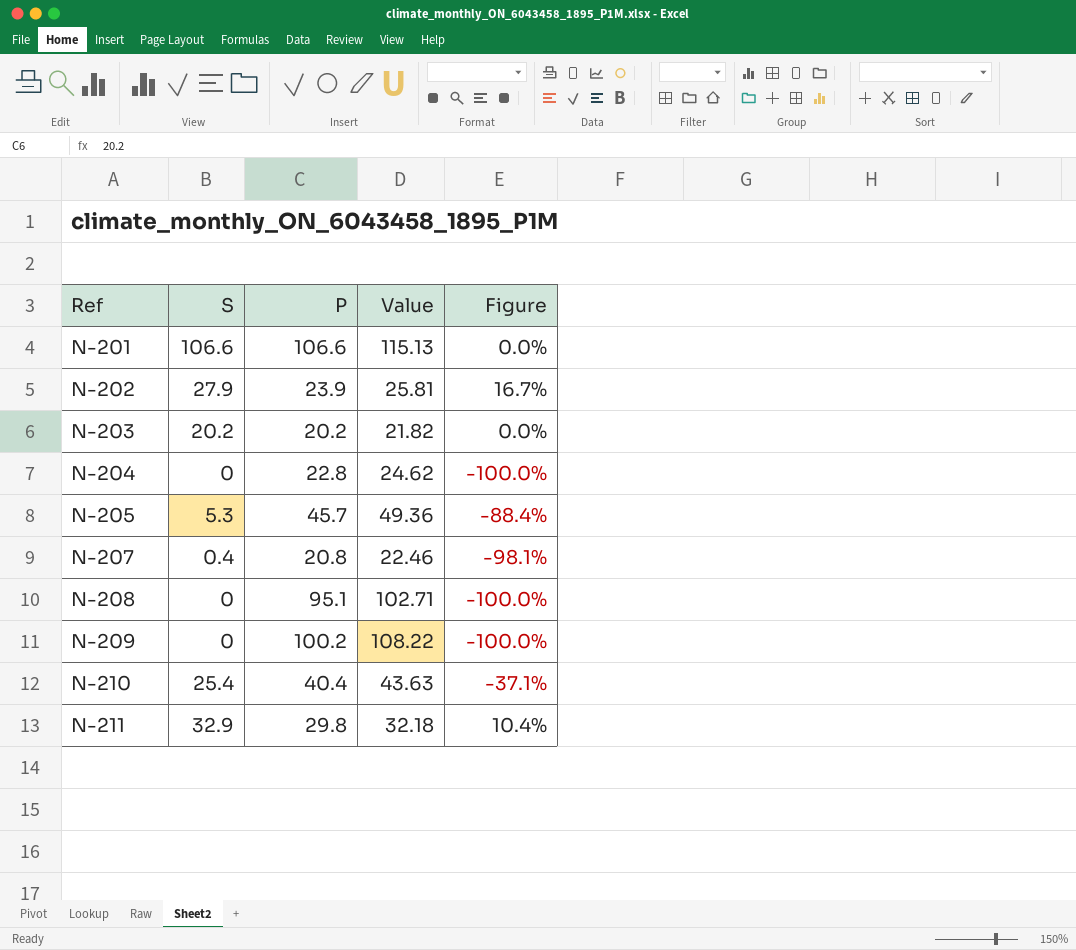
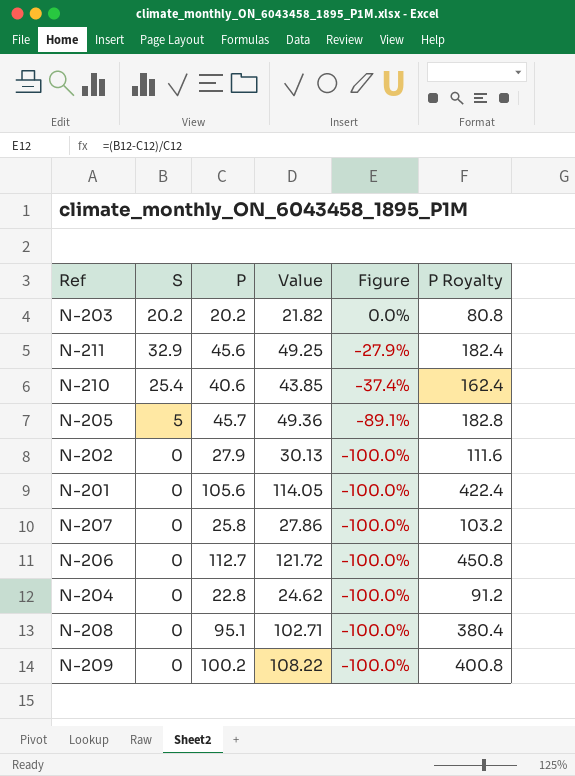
row order: Ref ascending -> Figure descending
column P Royalty | formula: none -> [P] * 4
N-211 | P: 29.8 -> 45.6
N-211 | Value: 32.18 -> 49.25
N-211 | Figure: 10.4% -> -27.9%
N-210 | P: 40.4 -> 40.6
N-210 | Value: 43.63 -> 43.85
N-210 | Figure: -37.1% -> -37.4%
N-205 | S: 5.3 -> 5
N-205 | Figure: -88.4% -> -89.1%
N-202 | S: 27.9 -> 0
N-202 | P: 23.9 -> 27.9
N-202 | Value: 25.81 -> 30.13
N-202 | Figure: 16.7% -> -100.0%
N-201 | S: 106.6 -> 0
N-201 | P: 106.6 -> 105.6
N-201 | Value: 115.13 -> 114.05
N-201 | Figure: 0.0% -> -100.0%
N-207 | S: 0.4 -> 0
N-207 | P: 20.8 -> 25.8
N-207 | Value: 22.46 -> 27.86
N-207 | Figure: -98.1% -> -100.0%
row N-206: none -> 0 | 112.7 | 121.72 | -100.0% | 450.8

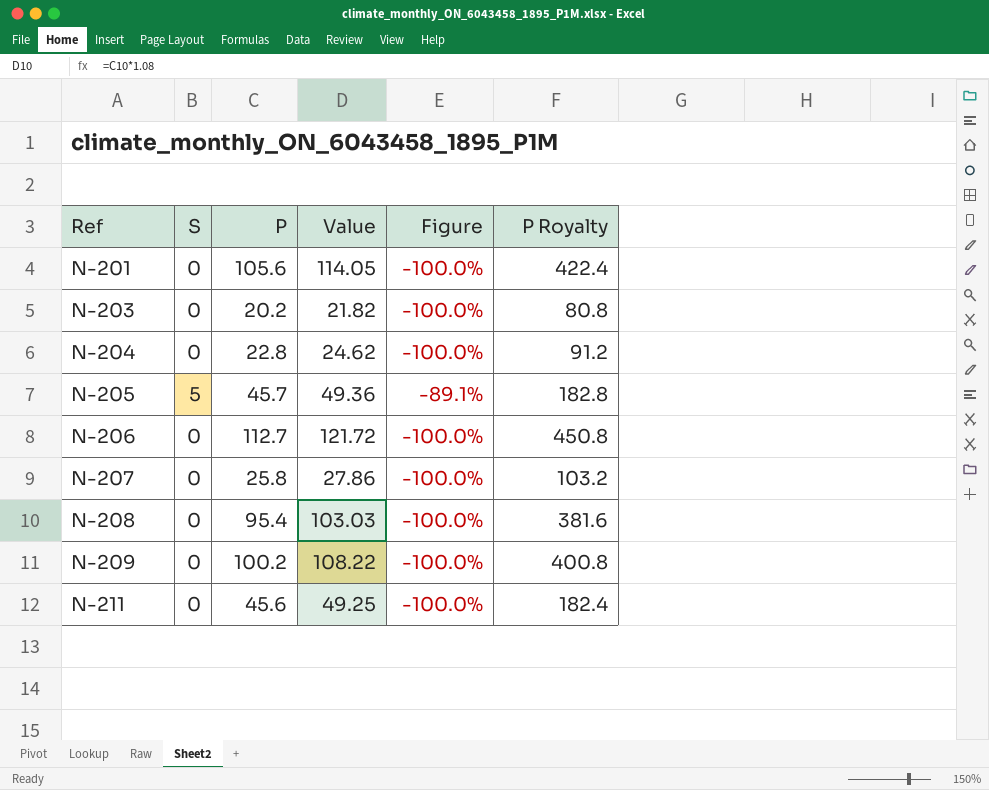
row order: Figure descending -> Ref ascending
row N-210: 25.4 | 40.6 | 43.85 | -37.4% | 162.4 -> none
row N-202: 0 | 27.9 | 30.13 | -100.0% | 111.6 -> none
N-203 | S: 20.2 -> 0
N-203 | Figure: 0.0% -> -100.0%
N-208 | P: 95.1 -> 95.4
N-208 | Value: 102.71 -> 103.03
N-208 | P Royalty: 380.4 -> 381.6
N-211 | S: 32.9 -> 0
N-211 | Figure: -27.9% -> -100.0%

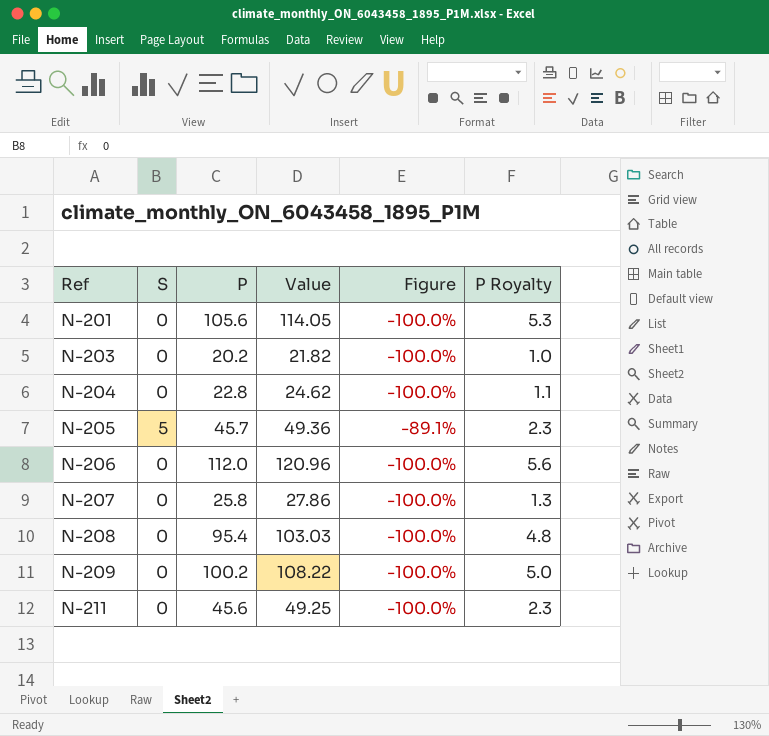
column P Royalty | formula: [P] * 4 -> [P] * 0.05
N-206 | P: 112.7 -> 112.0
N-206 | Value: 121.72 -> 120.96

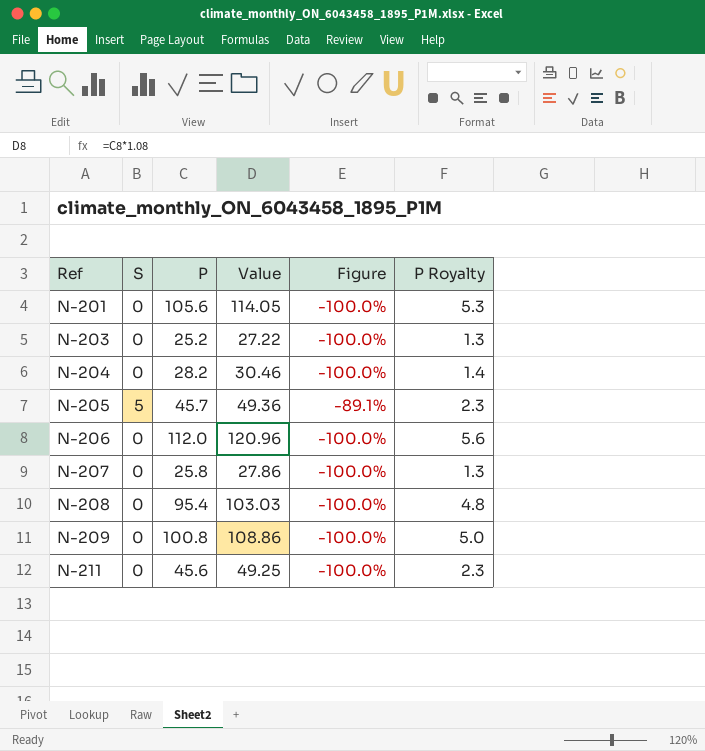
N-203 | P: 20.2 -> 25.2
N-203 | Value: 21.82 -> 27.22
N-203 | P Royalty: 1.0 -> 1.3
N-204 | P: 22.8 -> 28.2
N-204 | Value: 24.62 -> 30.46
N-204 | P Royalty: 1.1 -> 1.4
N-209 | P: 100.2 -> 100.8
N-209 | Value: 108.22 -> 108.86

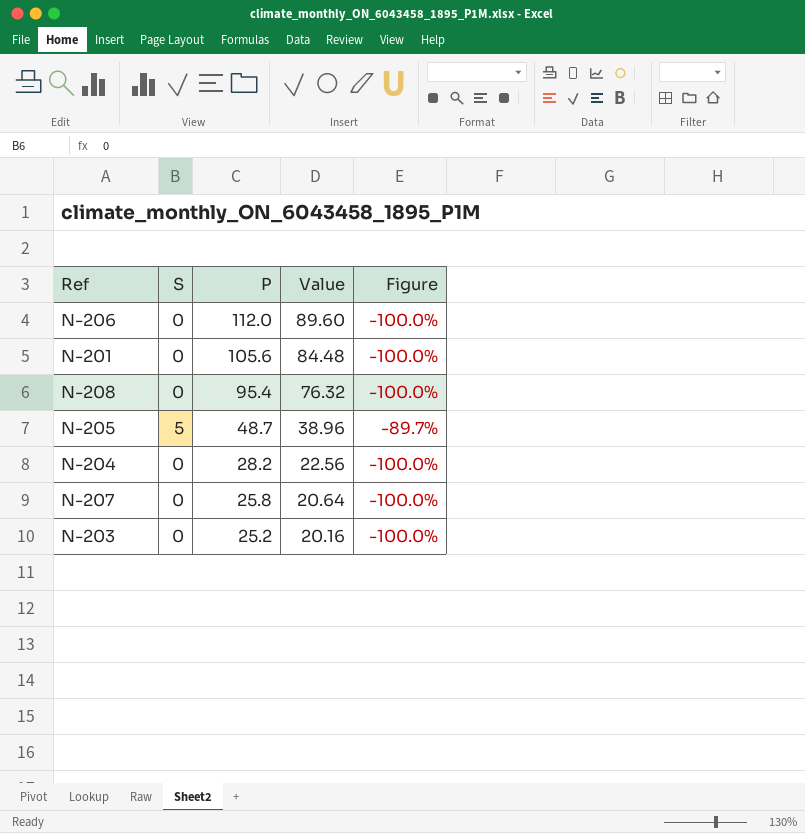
row order: Ref ascending -> P descending
column P Royalty | formula: [P] * 0.05 -> none
column Value | formula: [P] * 1.08 -> [P] * 0.8
row N-209: 0 | 100.8 | 108.86 | -100.0% | 5.0 -> none
row N-211: 0 | 45.6 | 49.25 | -100.0% | 2.3 -> none
N-205 | P: 45.7 -> 48.7
N-205 | Figure: -89.1% -> -89.7%

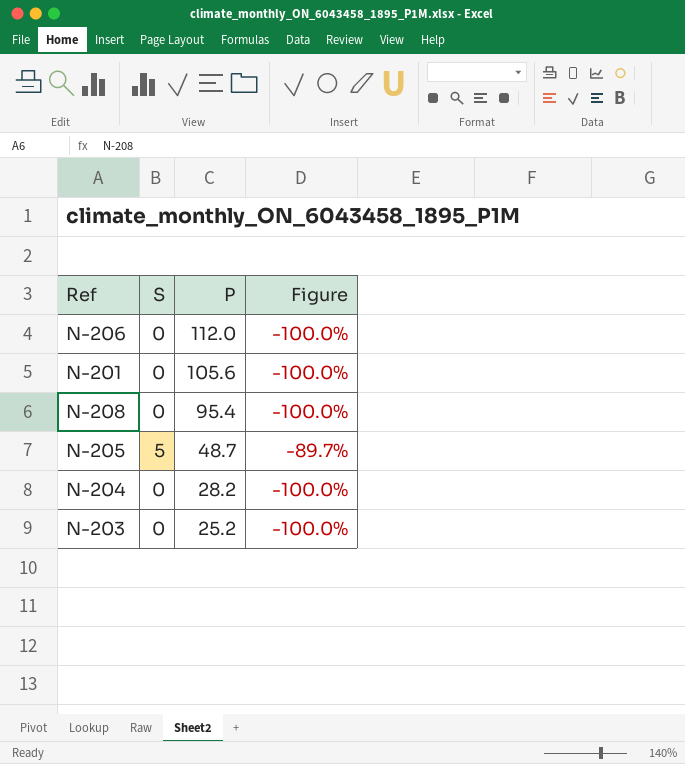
column Value | formula: [P] * 0.8 -> none
row N-207: 0 | 25.8 | 20.64 | -100.0% -> none

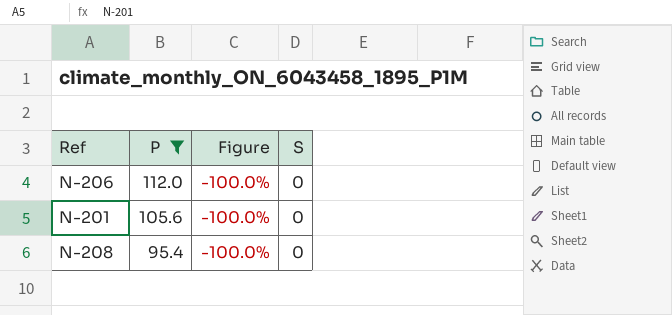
filter: none -> P >= 95.4
column S | position: 2 -> 4

